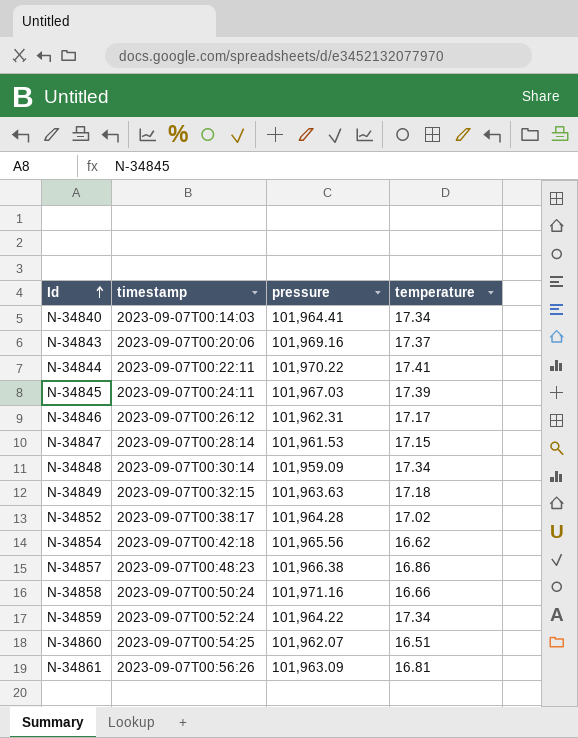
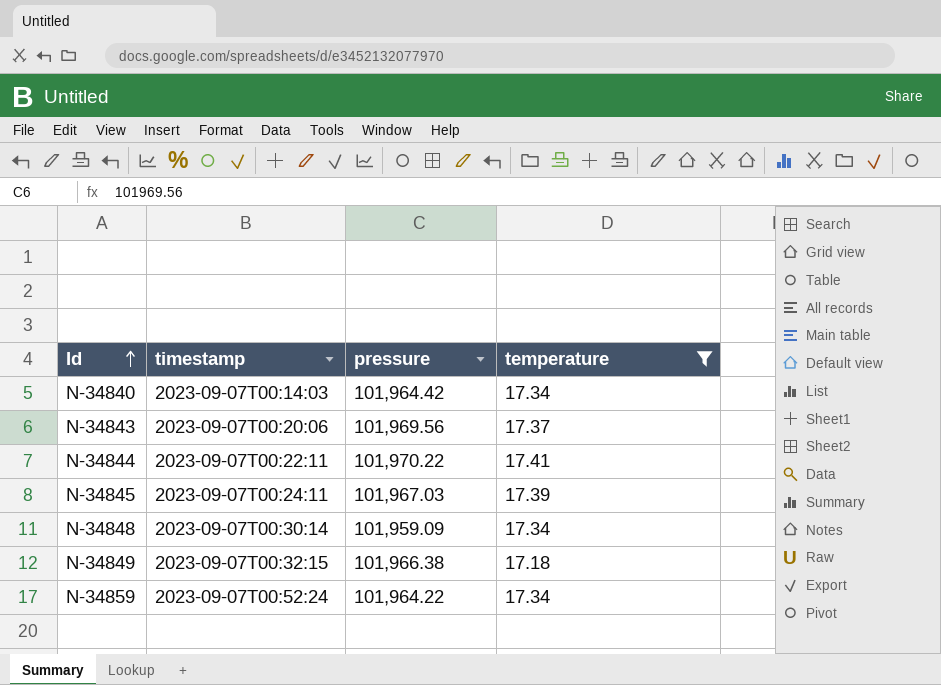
filter: none -> temperature >= 17.18
N-34840 | pressure: 101,964.41 -> 101,964.42
N-34843 | pressure: 101,969.16 -> 101,969.56
N-34849 | pressure: 101,963.63 -> 101,966.38

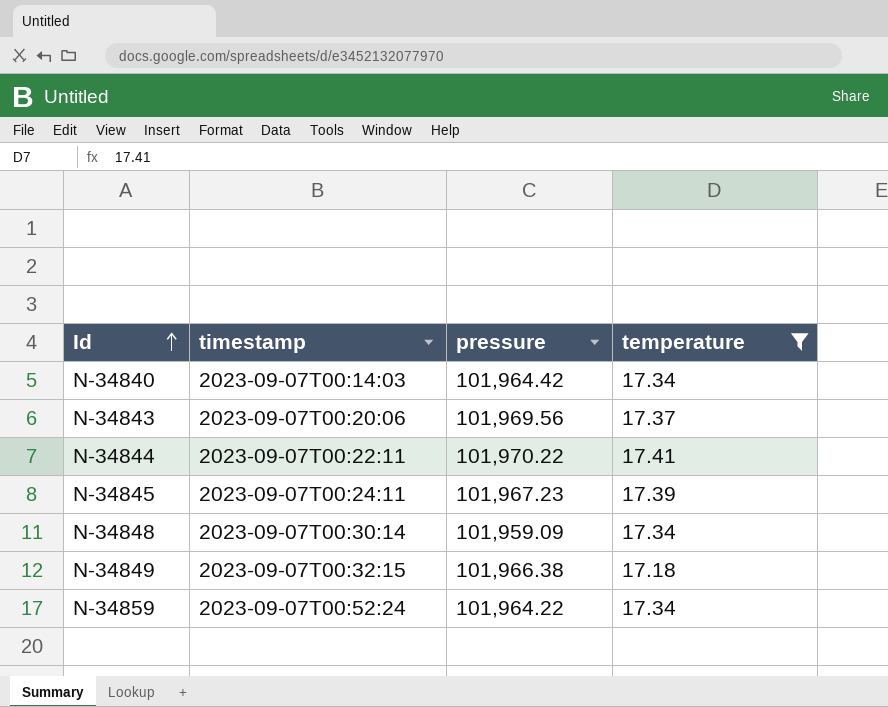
N-34845 | pressure: 101,967.03 -> 101,967.23

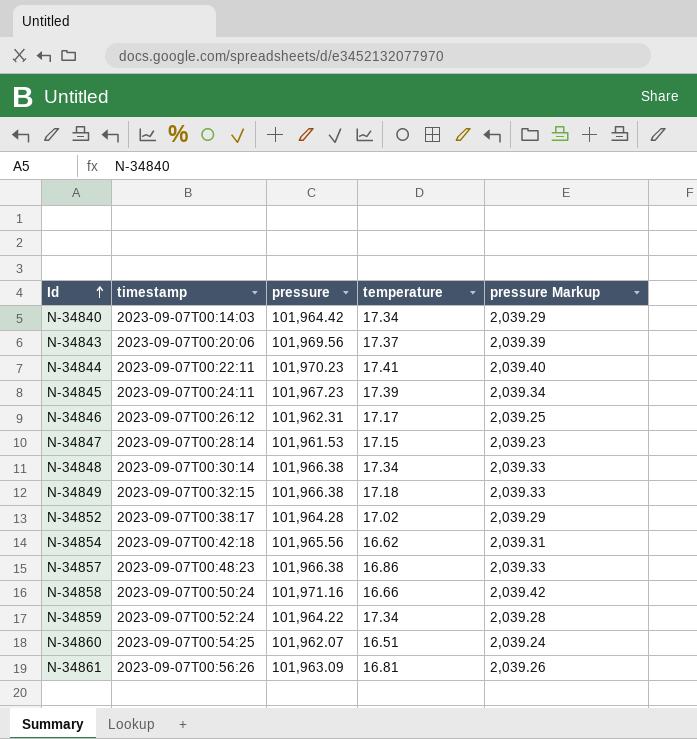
filter: temperature >= 17.18 -> none
column pressure Markup | formula: none -> [pressure] * 0.02
N-34844 | pressure: 101,970.22 -> 101,970.23
N-34848 | pressure: 101,959.09 -> 101,966.38

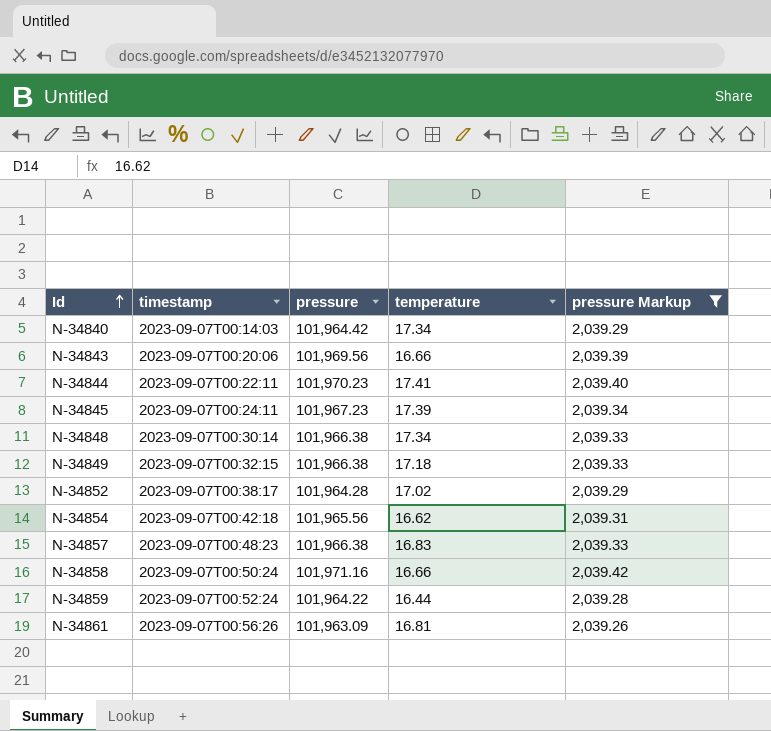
filter: none -> pressure Markup >= 2,039.26
N-34843 | temperature: 17.37 -> 16.66
N-34857 | temperature: 16.86 -> 16.83
N-34859 | temperature: 17.34 -> 16.44

